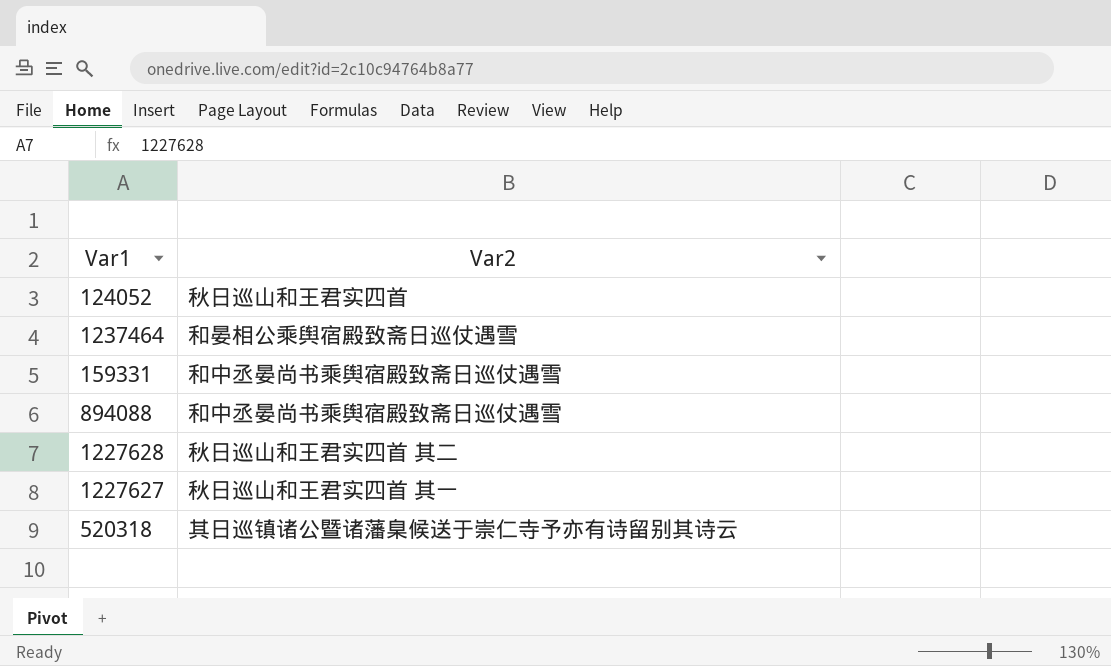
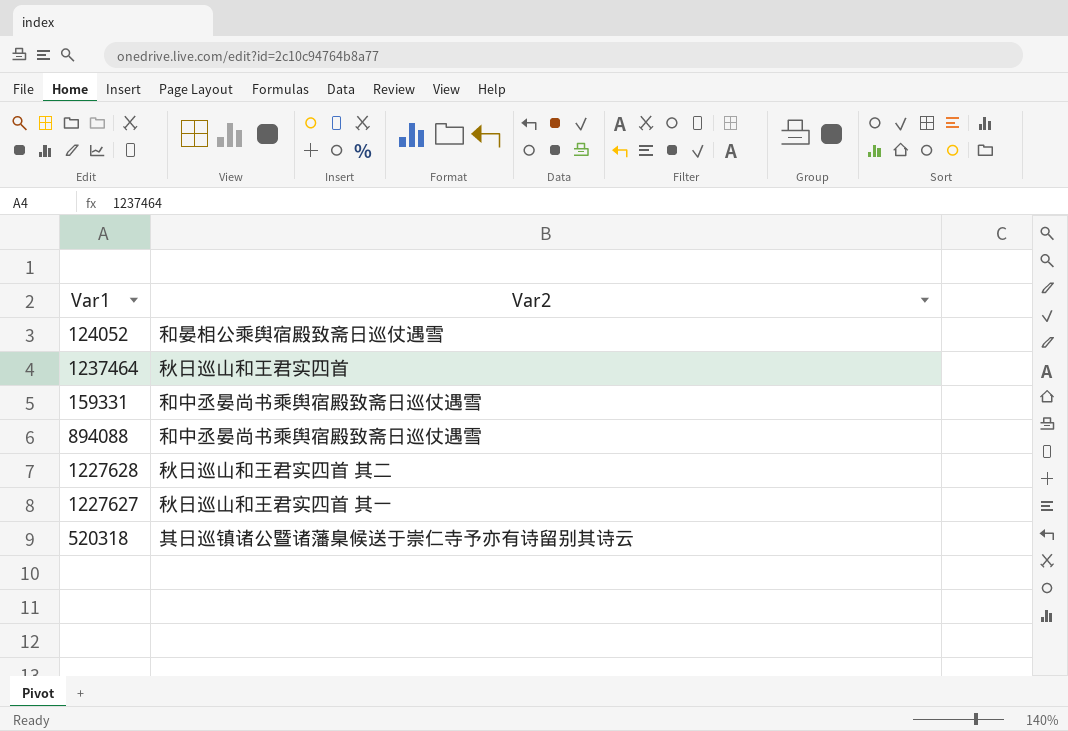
124052 | Var2: 秋日巡山和王君实四首 -> 和晏相公乘舆宿殿致斋日巡仗遇雪
1237464 | Var2: 和晏相公乘舆宿殿致斋日巡仗遇雪 -> 秋日巡山和王君实四首

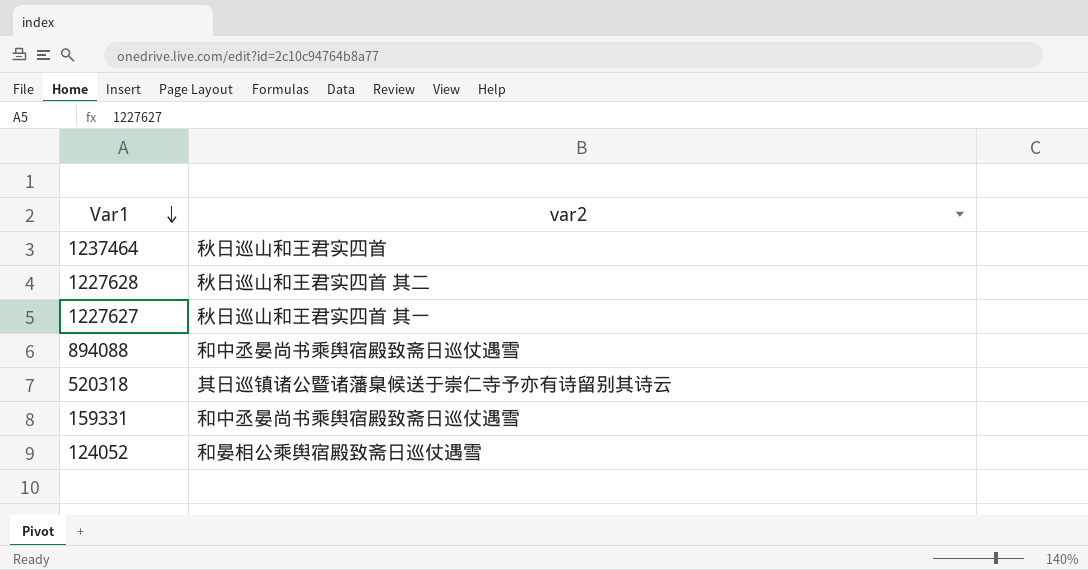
row order: none -> Var1 descending
column name: Var2 -> var2

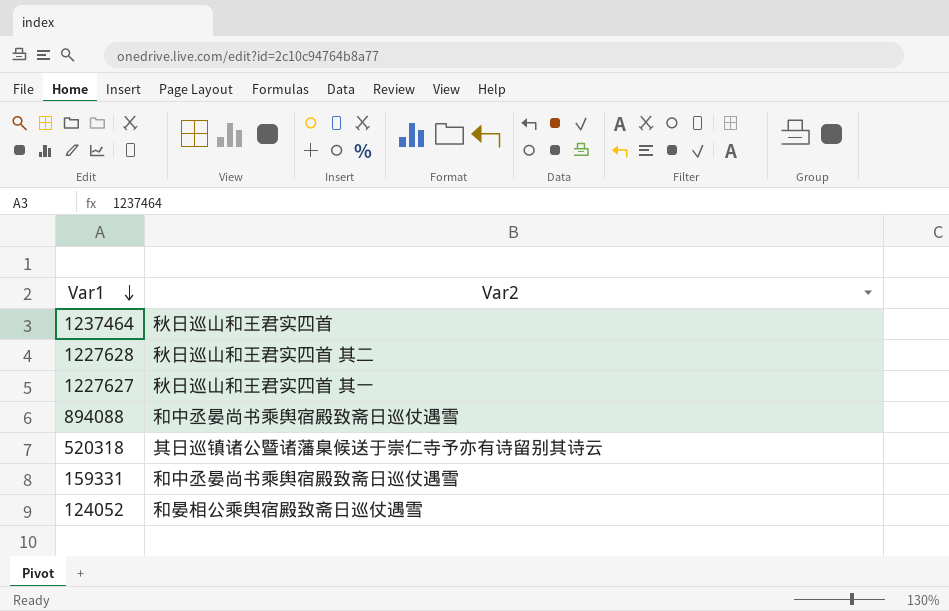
column name: var2 -> Var2

